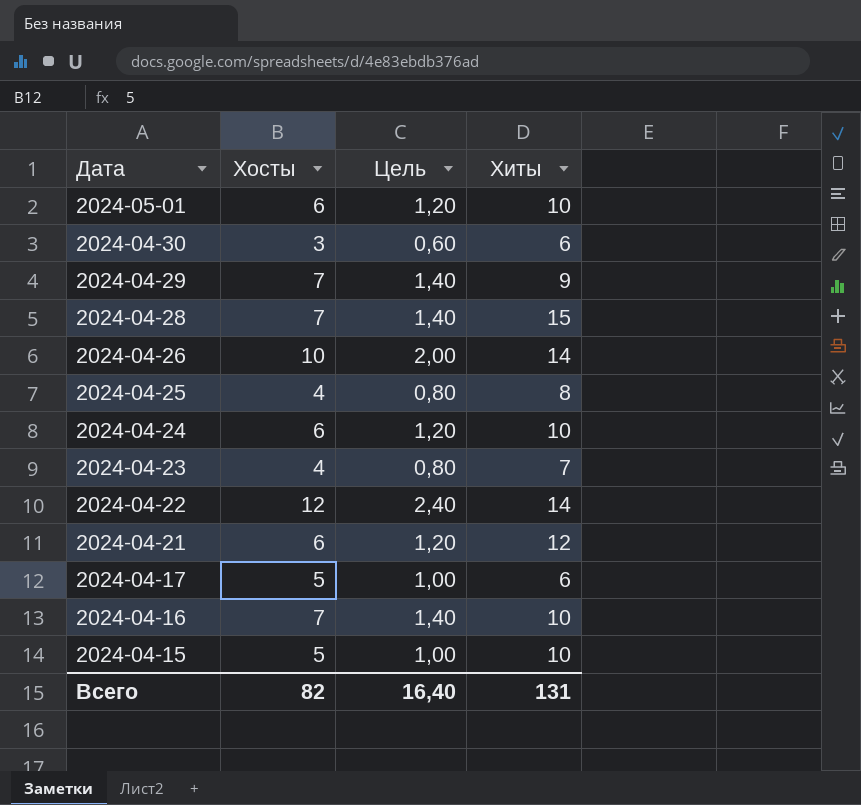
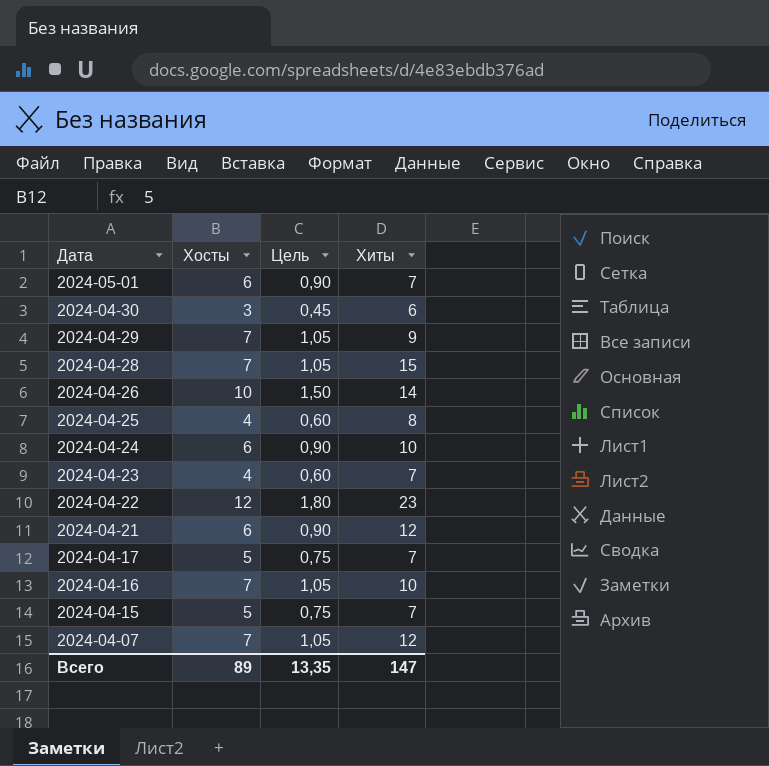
column Цель | formula: [Хосты] * 0,2 -> [Хосты] * 0,15
2024-05-01 | Хиты: 10 -> 7
2024-04-22 | Хиты: 14 -> 23
2024-04-17 | Хиты: 6 -> 7
2024-04-15 | Хиты: 10 -> 7
row 2024-04-07: none -> 7 | 1,05 | 12
Всего | Хосты: 82 -> 89
Всего | Цель: 16,40 -> 13,35
Всего | Хиты: 131 -> 147

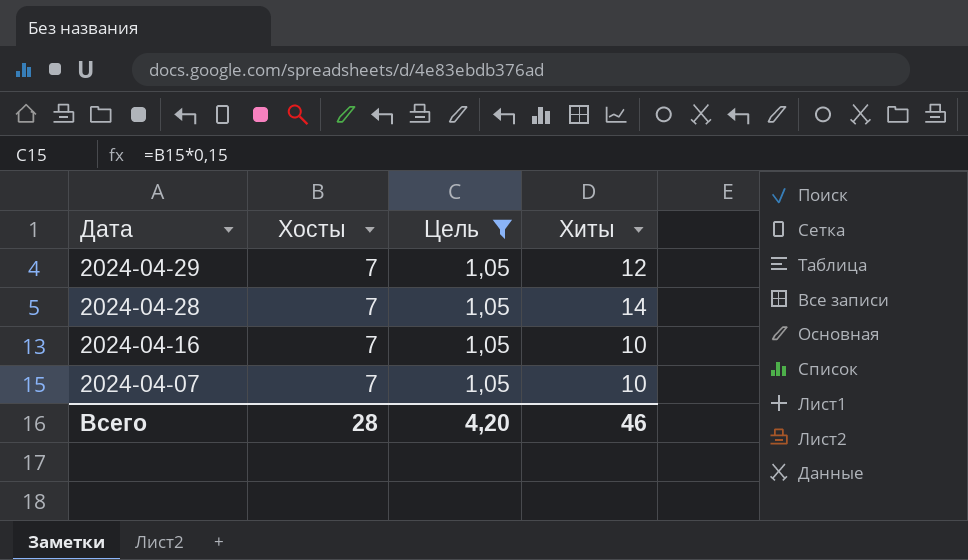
filter: none -> Цель = 1,05
2024-04-29 | Хиты: 9 -> 12
2024-04-28 | Хиты: 15 -> 14
2024-04-07 | Хиты: 12 -> 10
Всего | Хосты: 89 -> 28
Всего | Цель: 13,35 -> 4,20
Всего | Хиты: 147 -> 46

